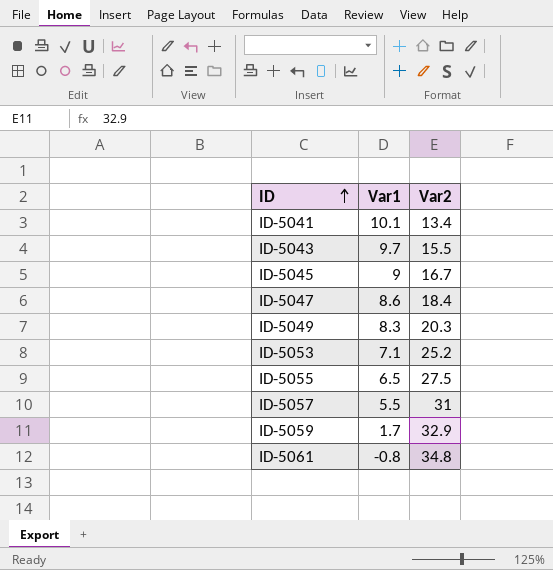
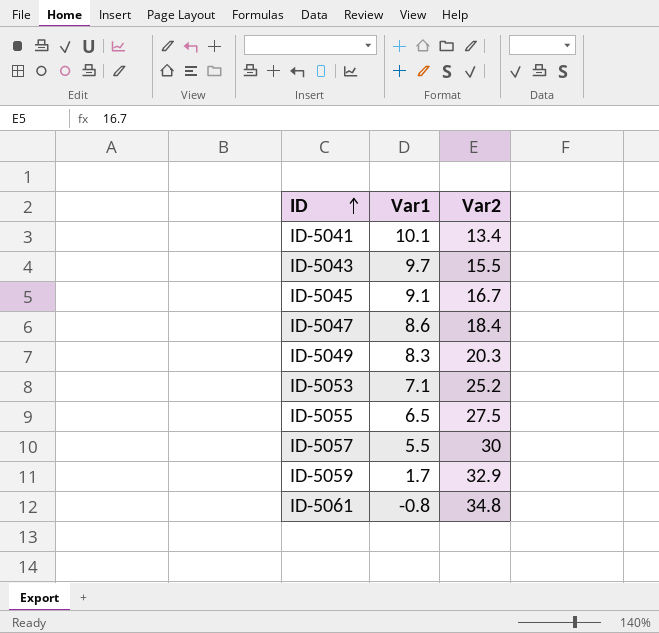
ID-5045 | Var1: 9 -> 9.1
ID-5057 | Var2: 31 -> 30

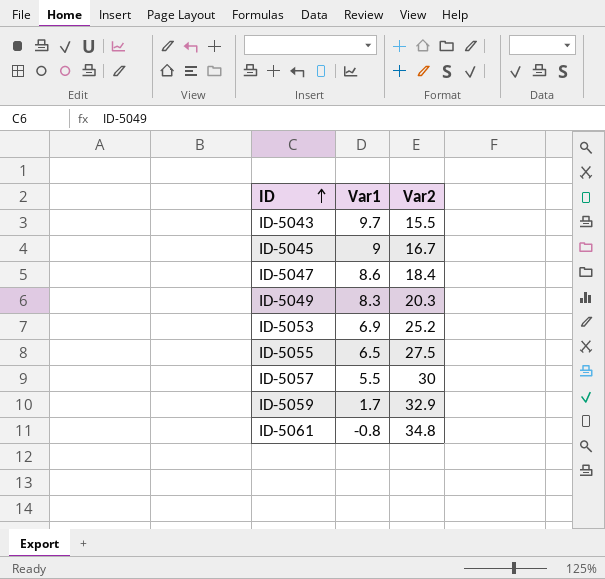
row ID-5041: 10.1 | 13.4 -> none
ID-5045 | Var1: 9.1 -> 9
ID-5053 | Var1: 7.1 -> 6.9

